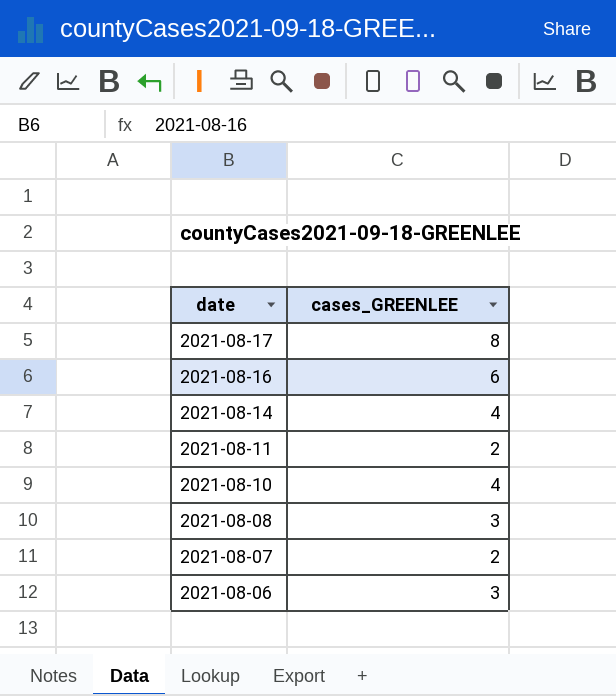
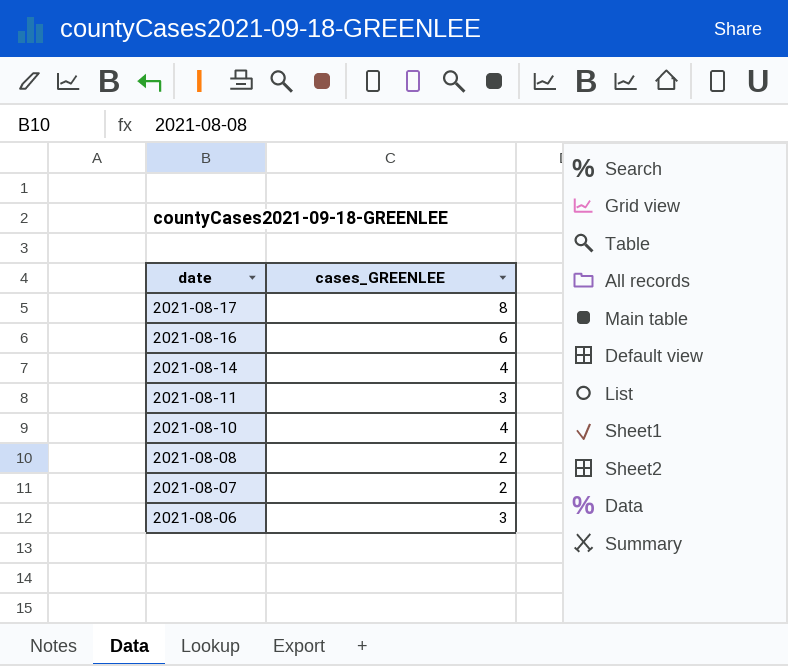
2021-08-11 | cases_GREENLEE: 2 -> 3
2021-08-08 | cases_GREENLEE: 3 -> 2

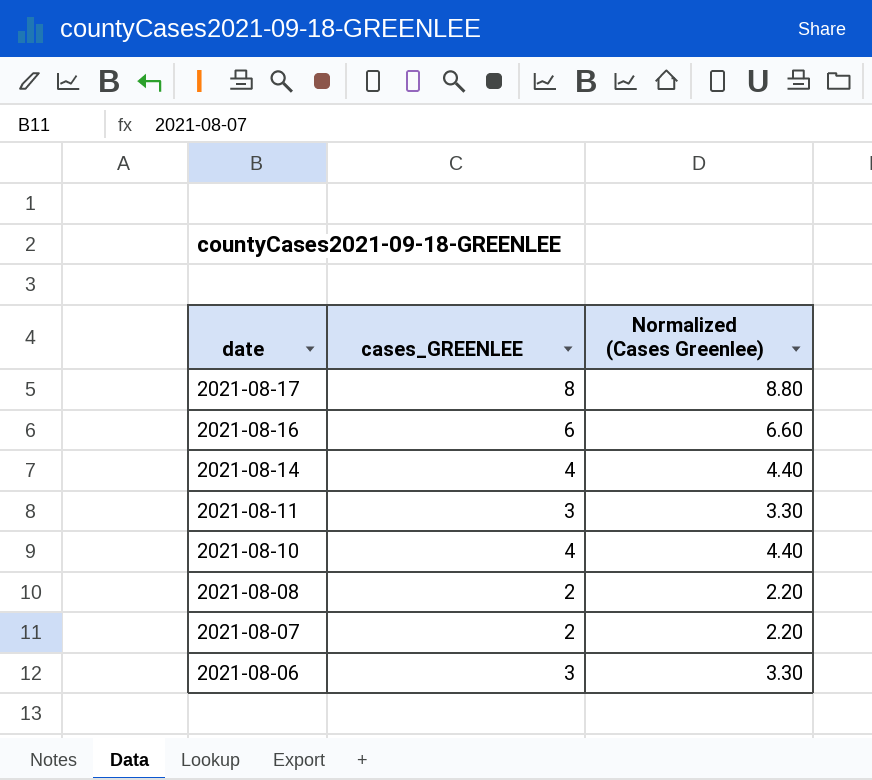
column Normalized (Cases Greenlee) | formula: none -> [cases_GREENLEE] * 1.1

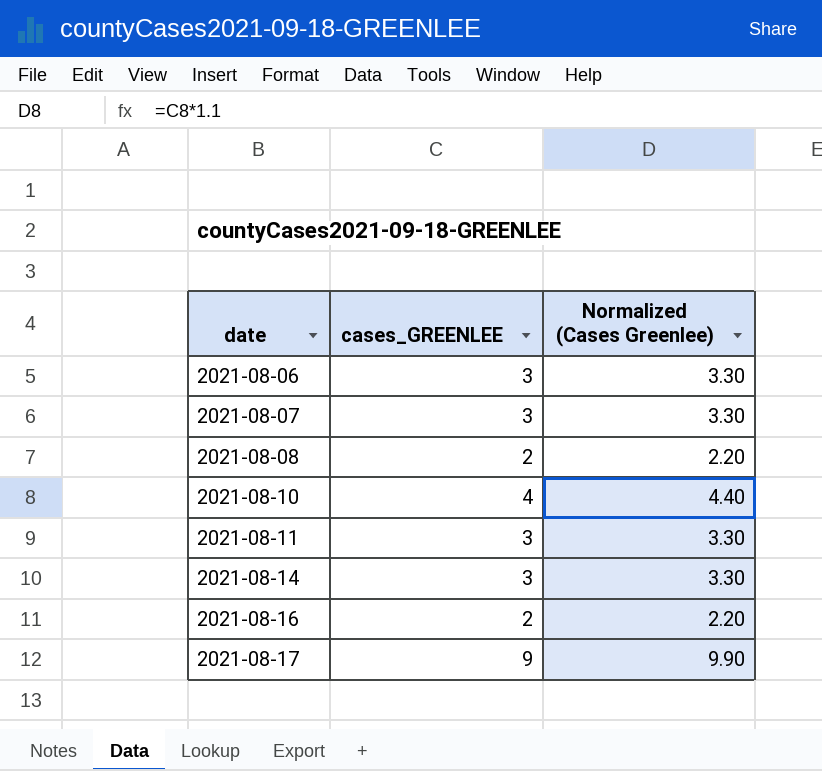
row order: date descending -> date ascending
2021-08-07 | cases_GREENLEE: 2 -> 3
2021-08-07 | Normalized (Cases Greenlee): 2.20 -> 3.30
2021-08-14 | cases_GREENLEE: 4 -> 3
2021-08-14 | Normalized (Cases Greenlee): 4.40 -> 3.30
2021-08-16 | cases_GREENLEE: 6 -> 2
2021-08-16 | Normalized (Cases Greenlee): 6.60 -> 2.20
2021-08-17 | cases_GREENLEE: 8 -> 9
2021-08-17 | Normalized (Cases Greenlee): 8.80 -> 9.90

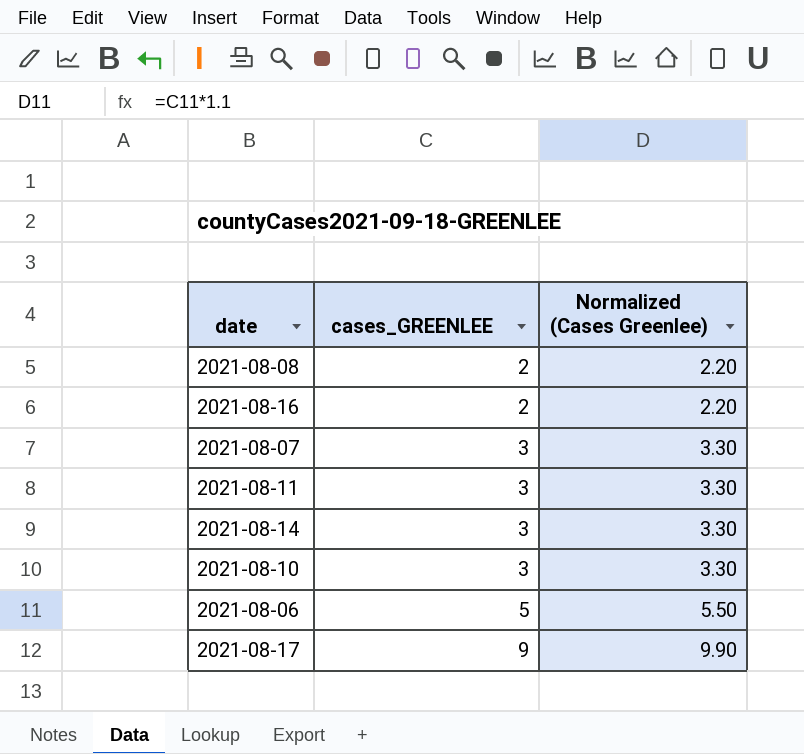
row order: date ascending -> cases_GREENLEE ascending
2021-08-10 | cases_GREENLEE: 4 -> 3
2021-08-10 | Normalized (Cases Greenlee): 4.40 -> 3.30
2021-08-06 | cases_GREENLEE: 3 -> 5
2021-08-06 | Normalized (Cases Greenlee): 3.30 -> 5.50

